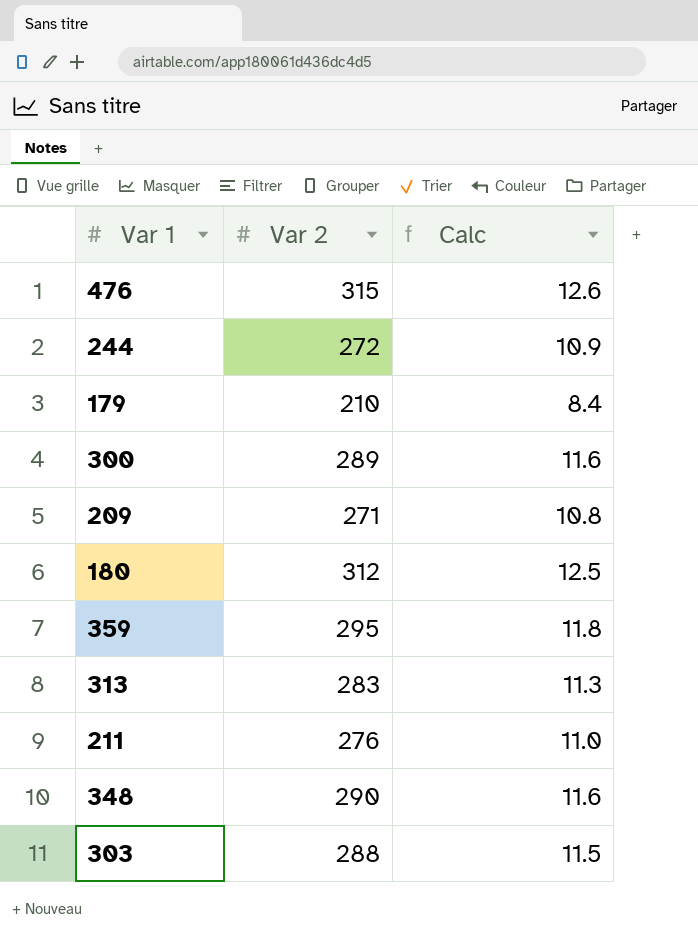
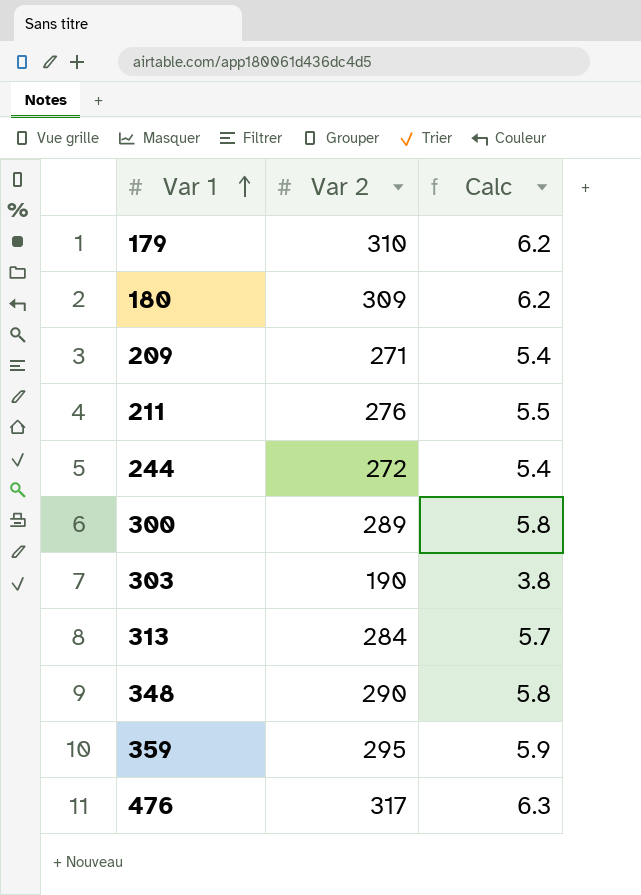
row order: none -> Var 1 ascending
column Calc | formula: [Var 2] * 0.04 -> [Var 2] * 0.02
179 | Var 2: 210 -> 310
180 | Var 2: 312 -> 309
303 | Var 2: 288 -> 190
313 | Var 2: 283 -> 284
476 | Var 2: 315 -> 317

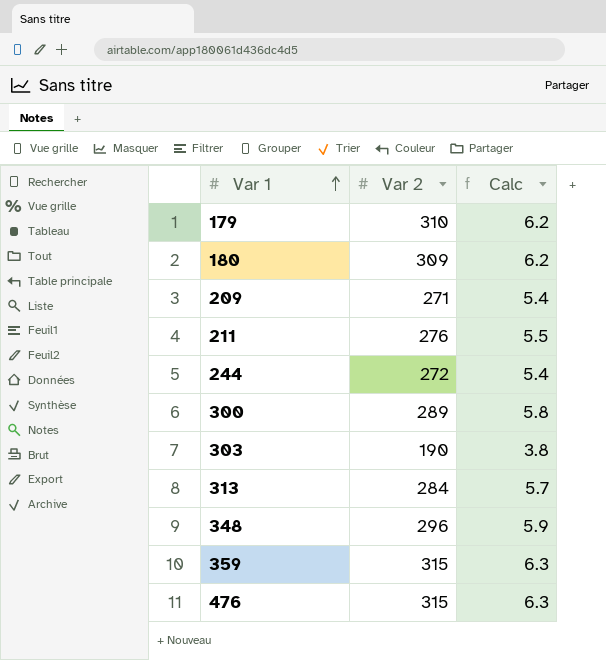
348 | Var 2: 290 -> 296
348 | Calc: 5.8 -> 5.9
359 | Var 2: 295 -> 315
359 | Calc: 5.9 -> 6.3
476 | Var 2: 317 -> 315

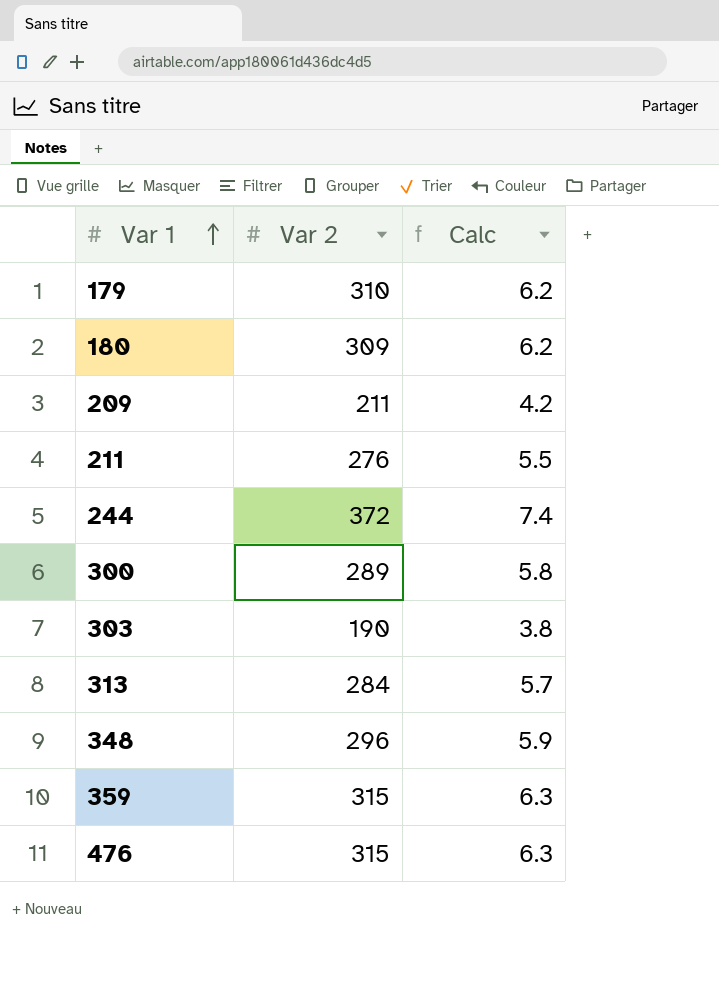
209 | Var 2: 271 -> 211
209 | Calc: 5.4 -> 4.2
244 | Var 2: 272 -> 372
244 | Calc: 5.4 -> 7.4

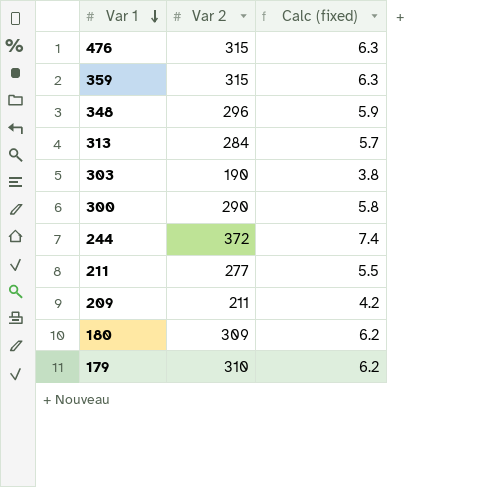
row order: Var 1 ascending -> Var 1 descending
column name: Calc -> Calc (fixed)
300 | Var 2: 289 -> 290
211 | Var 2: 276 -> 277

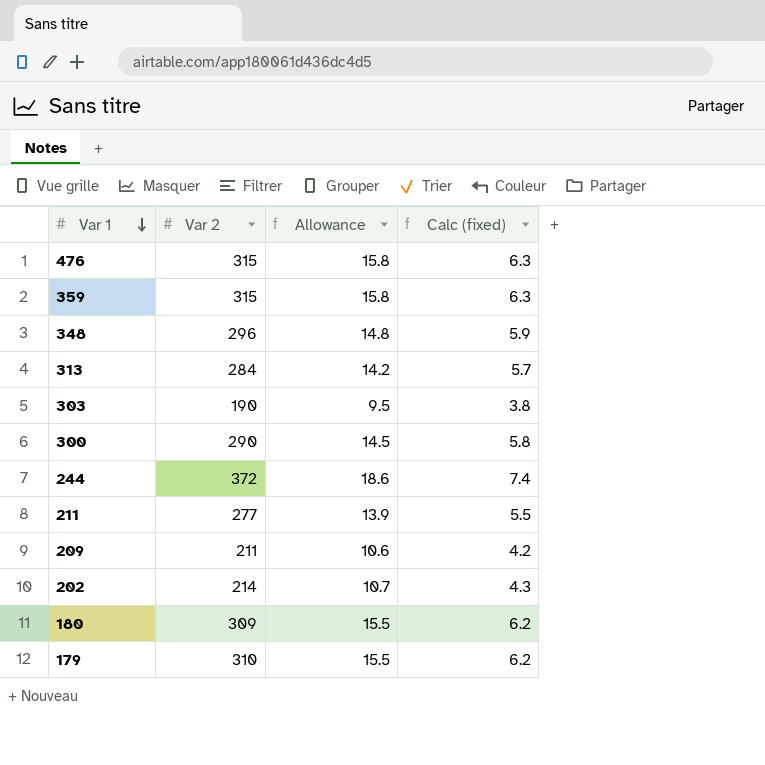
column Allowance | formula: none -> [Var 2] * 0.05
row 202: none -> 214 | 10.7 | 4.3

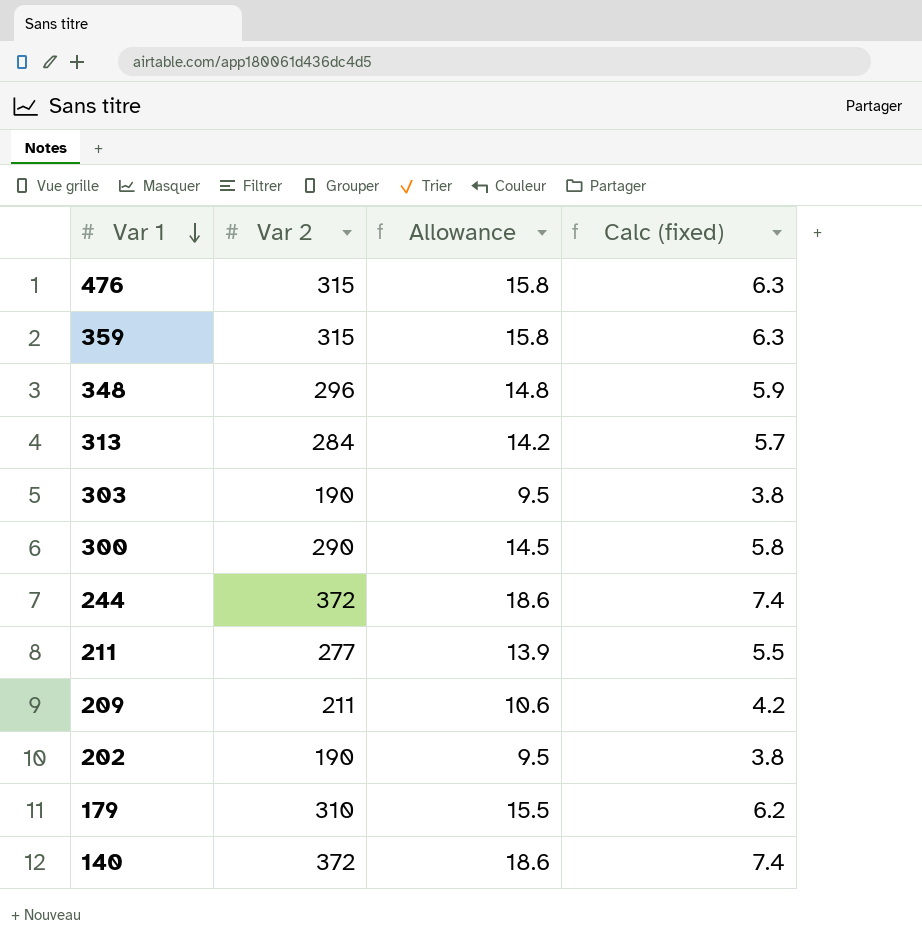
row 180: 309 | 15.5 | 6.2 -> none
202 | Var 2: 214 -> 190
202 | Allowance: 10.7 -> 9.5
202 | Calc (fixed): 4.3 -> 3.8
row 140: none -> 372 | 18.6 | 7.4

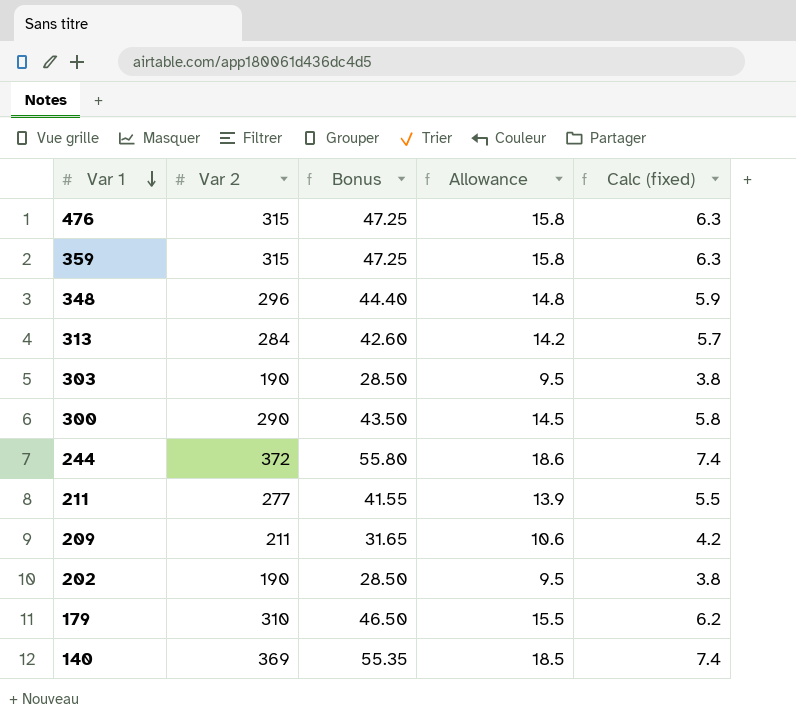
column Bonus | formula: none -> [Var 2] * 0.15
140 | Var 2: 372 -> 369
140 | Allowance: 18.6 -> 18.5

